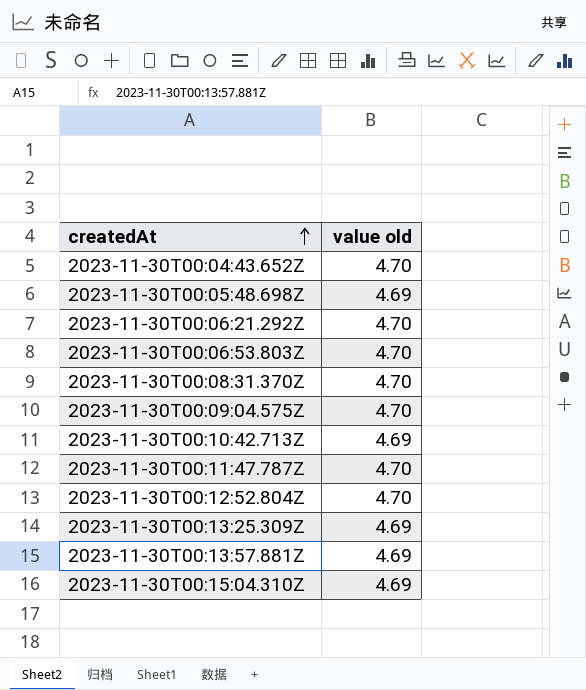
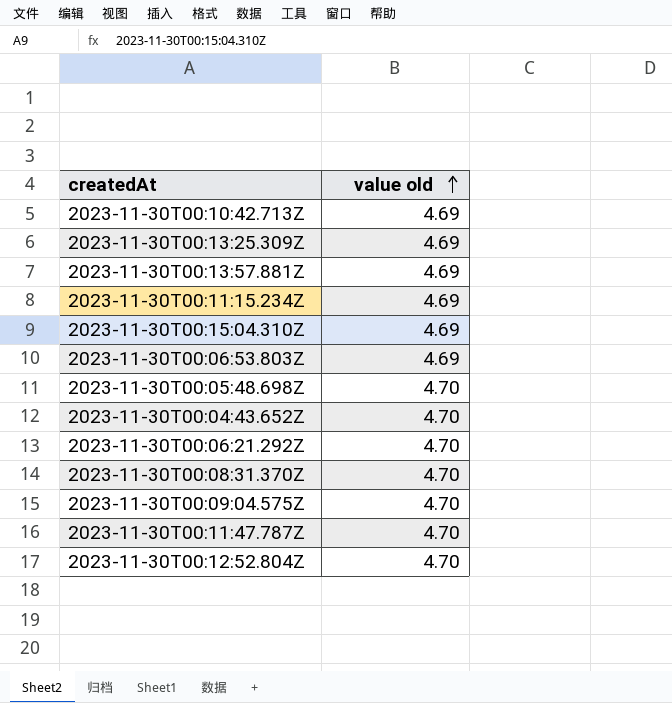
row order: createdAt ascending -> value old ascending
row 2023-11-30T00:11:15.234Z: none -> 4.69
2023-11-30T00:06:53.803Z | value old: 4.70 -> 4.69
2023-11-30T00:05:48.698Z | value old: 4.69 -> 4.70

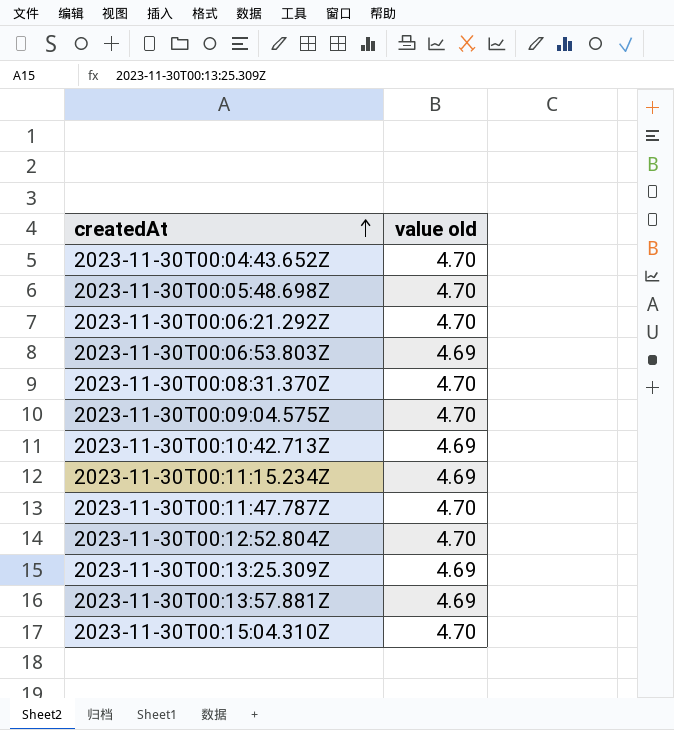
row order: value old ascending -> createdAt ascending
2023-11-30T00:15:04.310Z | value old: 4.69 -> 4.70

